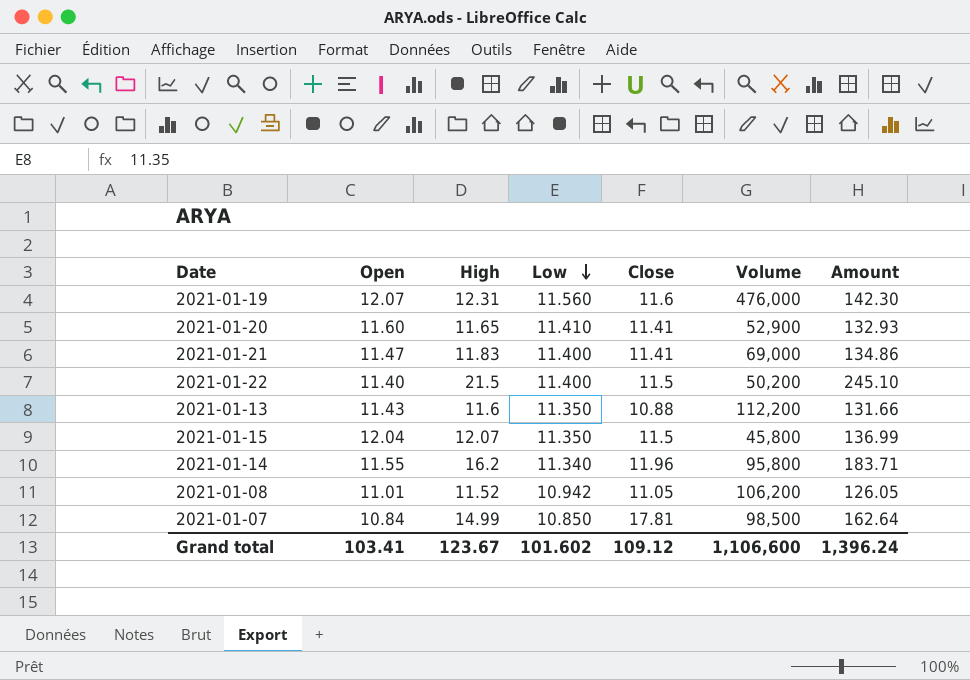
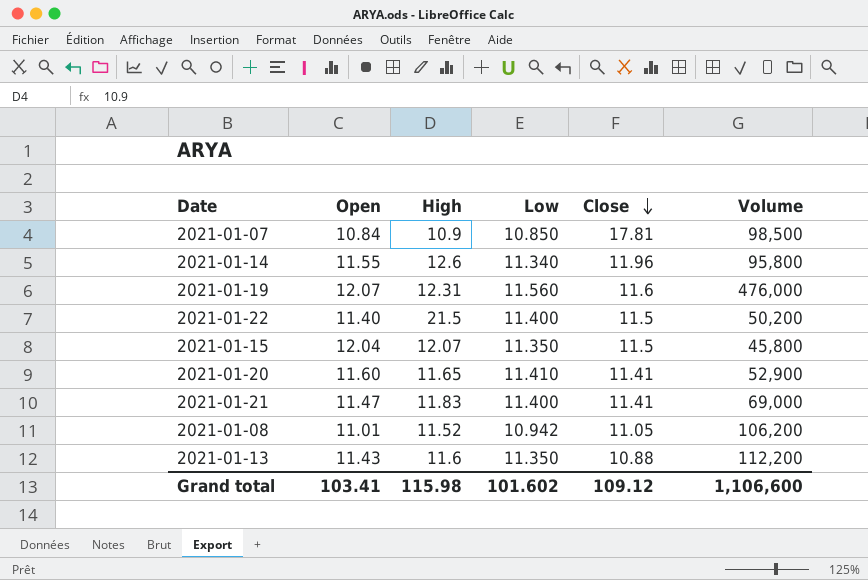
row order: Low descending -> Close descending
column Amount | formula: [High] * [Low] -> none
2021-01-07 | High: 14.99 -> 10.9
2021-01-14 | High: 16.2 -> 12.6
Grand total | High: 123.67 -> 115.98

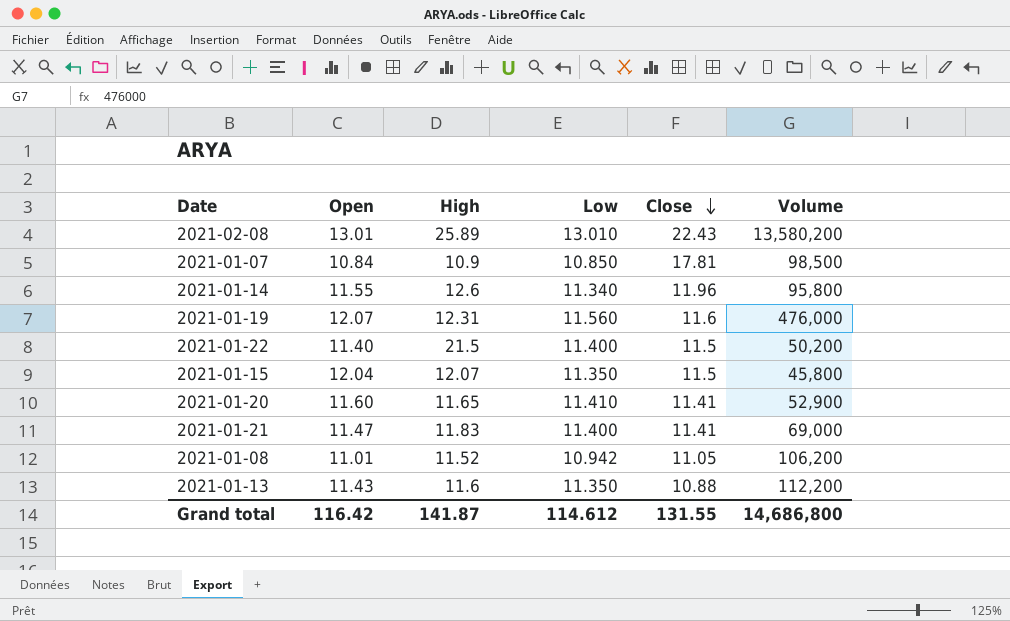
row 2021-02-08: none -> 13.01 | 25.89 | 13.010 | 22.43 | 13,580,200
Grand total | Open: 103.41 -> 116.42
Grand total | High: 115.98 -> 141.87
Grand total | Low: 101.602 -> 114.612
Grand total | Close: 109.12 -> 131.55
Grand total | Volume: 1,106,600 -> 14,686,800

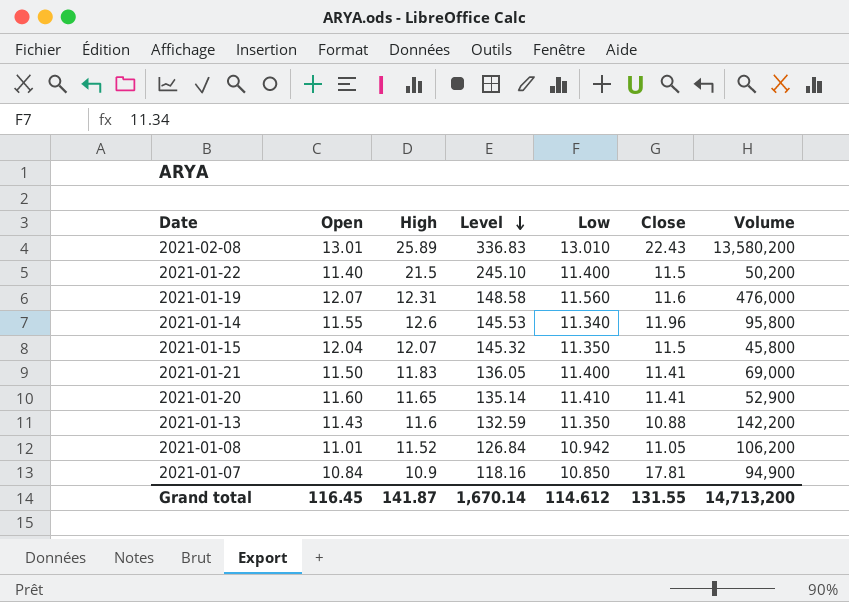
row order: Close descending -> Level descending
column Level | formula: none -> [Open] * [High]
2021-01-21 | Open: 11.47 -> 11.50
2021-01-13 | Volume: 112,200 -> 142,200
2021-01-07 | Volume: 98,500 -> 94,900
Grand total | Open: 116.42 -> 116.45
Grand total | Volume: 14,686,800 -> 14,713,200

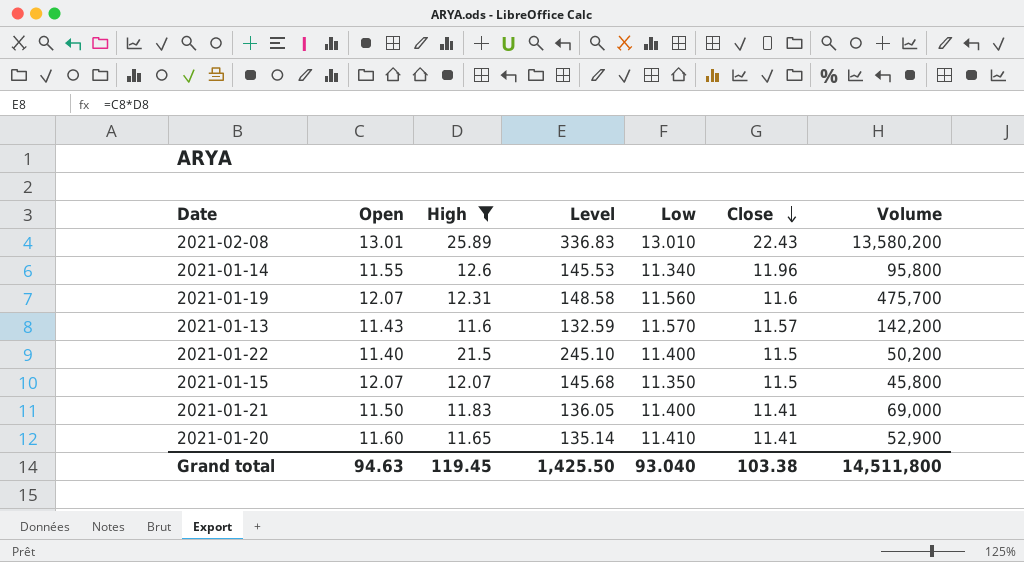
filter: none -> High >= 11.6
row order: Level descending -> Close descending
2021-01-19 | Volume: 476,000 -> 475,700
2021-01-13 | Low: 11.350 -> 11.570
2021-01-13 | Close: 10.88 -> 11.57
2021-01-15 | Open: 12.04 -> 12.07
2021-01-15 | Level: 145.32 -> 145.68
Grand total | Open: 116.45 -> 94.63
Grand total | High: 141.87 -> 119.45
Grand total | Level: 1,670.14 -> 1,425.50
Grand total | Low: 114.612 -> 93.040
Grand total | Close: 131.55 -> 103.38
Grand total | Volume: 14,713,200 -> 14,511,800

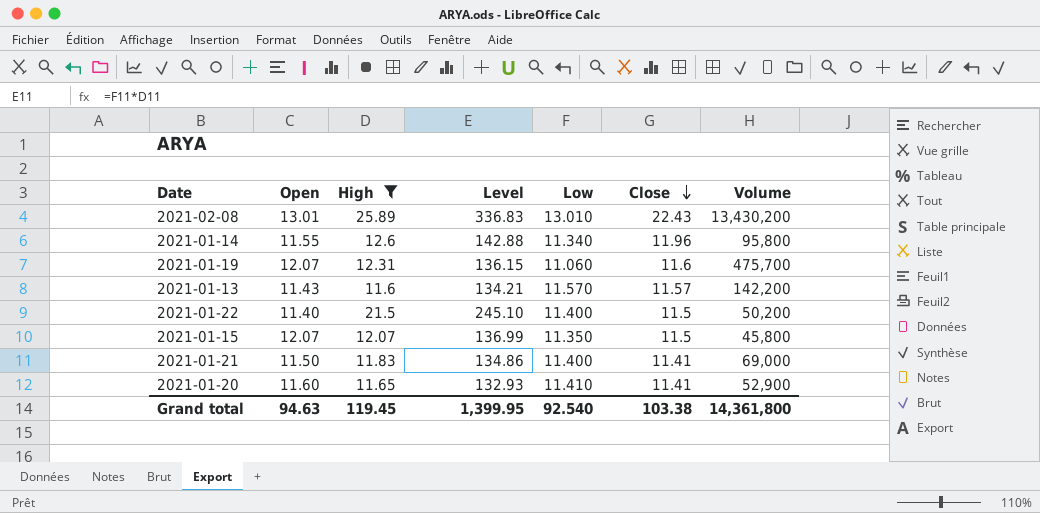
column Level | formula: [Open] * [High] -> [High] * [Low]
2021-02-08 | Volume: 13,580,200 -> 13,430,200
2021-01-19 | Low: 11.560 -> 11.060
Grand total | Level: 1,425.50 -> 1,399.95
Grand total | Low: 93.040 -> 92.540
Grand total | Volume: 14,511,800 -> 14,361,800

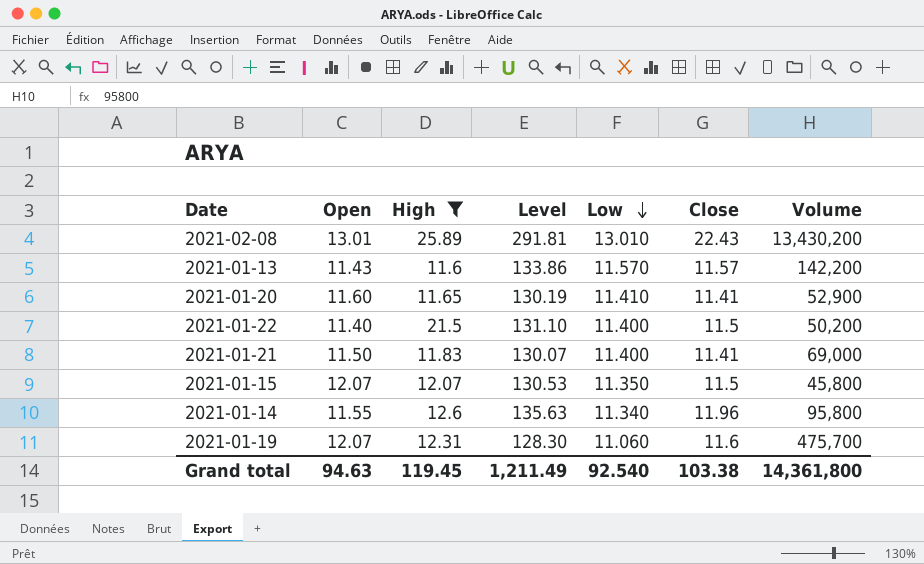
row order: Close descending -> Low descending
column Level | formula: [High] * [Low] -> [Low] * [Close]
Grand total | Level: 1,399.95 -> 1,211.49

